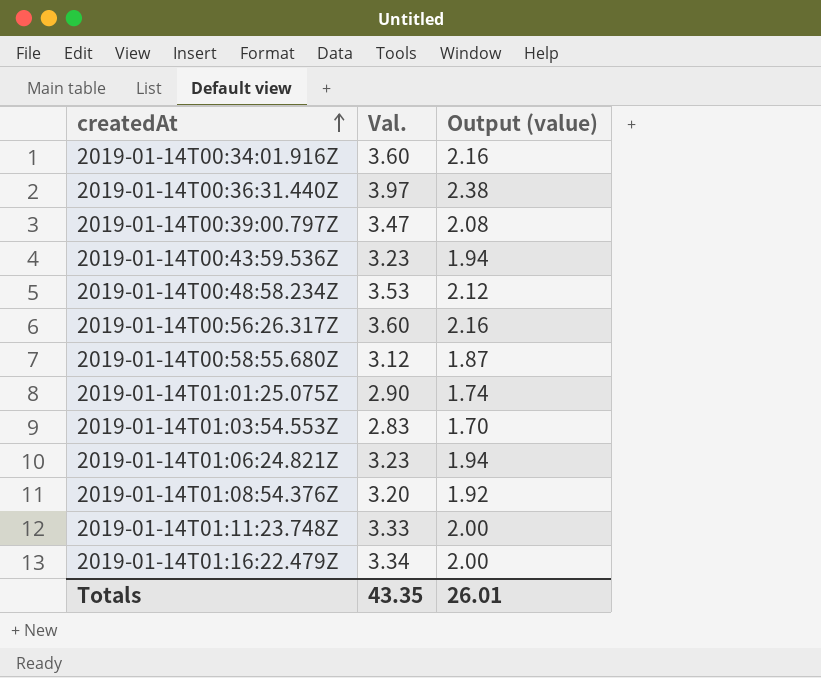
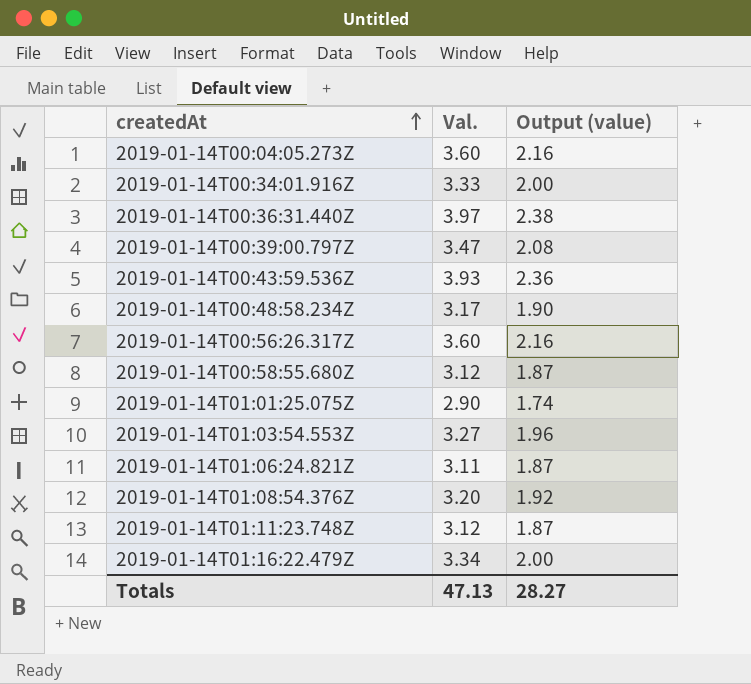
row 2019-01-14T00:04:05.273Z: none -> 3.60 | 2.16
2019-01-14T00:34:01.916Z | Val.: 3.60 -> 3.33
2019-01-14T00:34:01.916Z | Output (value): 2.16 -> 2.00
2019-01-14T00:43:59.536Z | Val.: 3.23 -> 3.93
2019-01-14T00:43:59.536Z | Output (value): 1.94 -> 2.36
2019-01-14T00:48:58.234Z | Val.: 3.53 -> 3.17
2019-01-14T00:48:58.234Z | Output (value): 2.12 -> 1.90
2019-01-14T01:03:54.553Z | Val.: 2.83 -> 3.27
2019-01-14T01:03:54.553Z | Output (value): 1.70 -> 1.96
2019-01-14T01:06:24.821Z | Val.: 3.23 -> 3.11
2019-01-14T01:06:24.821Z | Output (value): 1.94 -> 1.87
2019-01-14T01:11:23.748Z | Val.: 3.33 -> 3.12
2019-01-14T01:11:23.748Z | Output (value): 2.00 -> 1.87
Totals | Val.: 43.35 -> 47.13
Totals | Output (value): 26.01 -> 28.27

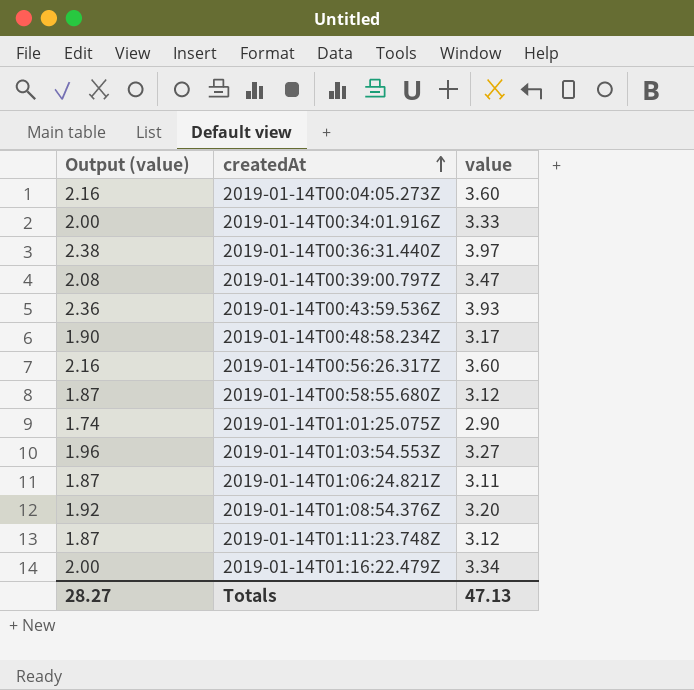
column Output (value) | position: 3 -> 1
column name: Val. -> value

